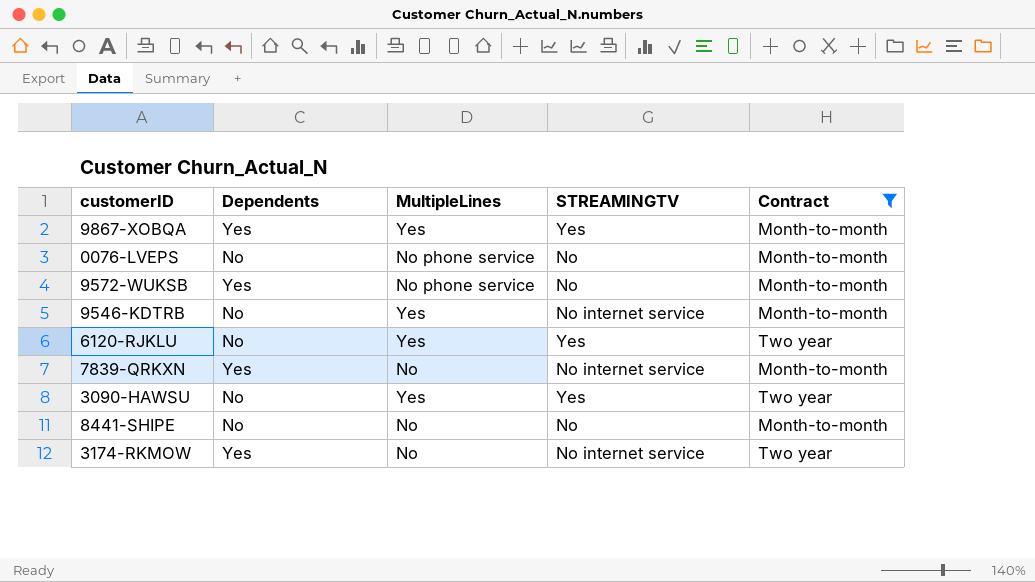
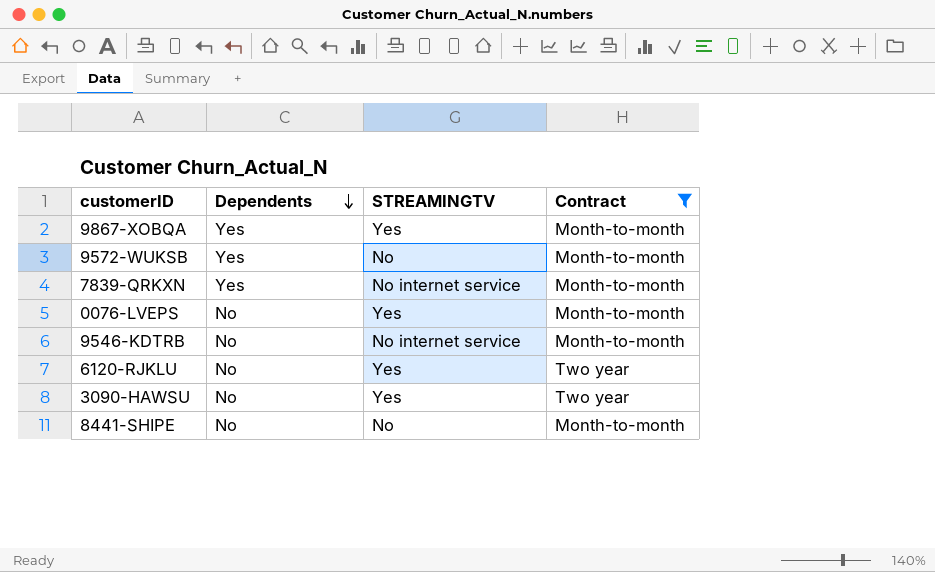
row order: none -> Dependents descending
column MultipleLines | position: 3 -> none
row 3174-RKMOW: Yes | No | No internet service | Two year -> none
0076-LVEPS | STREAMINGTV: No -> Yes

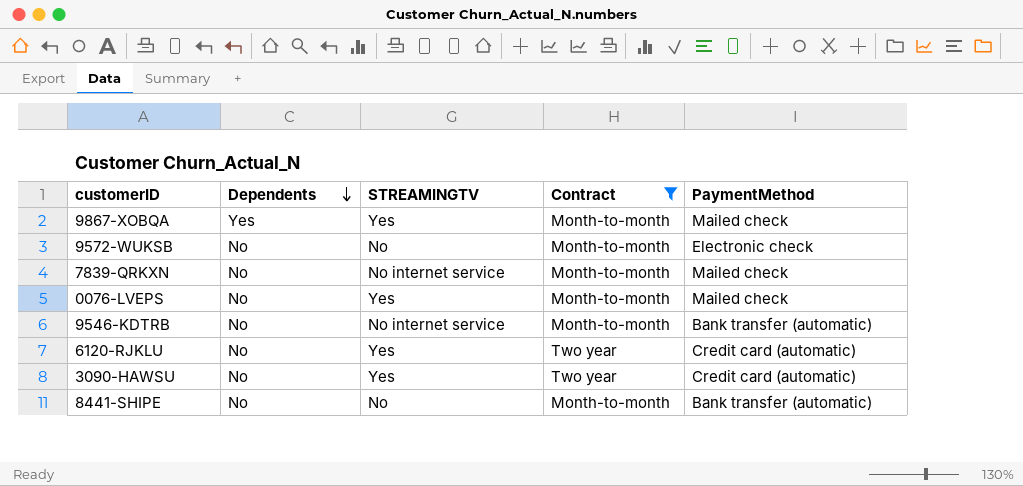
column PaymentMethod | position: none -> 5
9572-WUKSB | Dependents: Yes -> No
7839-QRKXN | Dependents: Yes -> No

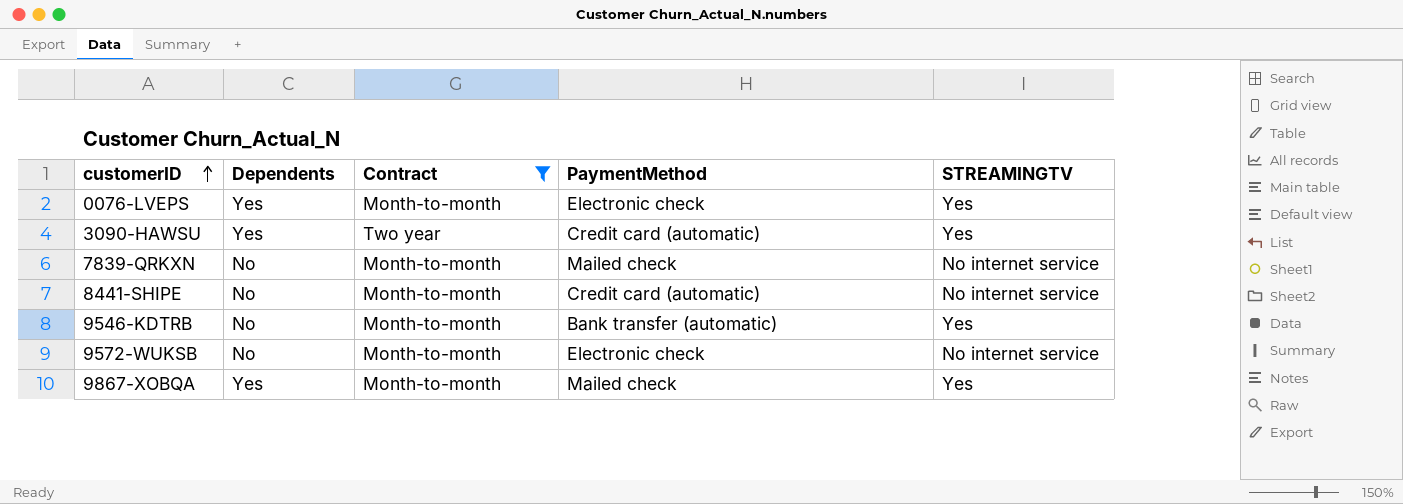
row order: Dependents descending -> customerID ascending
column STREAMINGTV | position: 3 -> 5
row 6120-RJKLU: No | Yes | Two year | Credit card (automatic) -> none
0076-LVEPS | Dependents: No -> Yes
0076-LVEPS | PaymentMethod: Mailed check -> Electronic check
3090-HAWSU | Dependents: No -> Yes
8441-SHIPE | PaymentMethod: Bank transfer (automatic) -> Credit card (automatic)
8441-SHIPE | STREAMINGTV: No -> No internet service
9546-KDTRB | STREAMINGTV: No internet service -> Yes
9572-WUKSB | STREAMINGTV: No -> No internet service

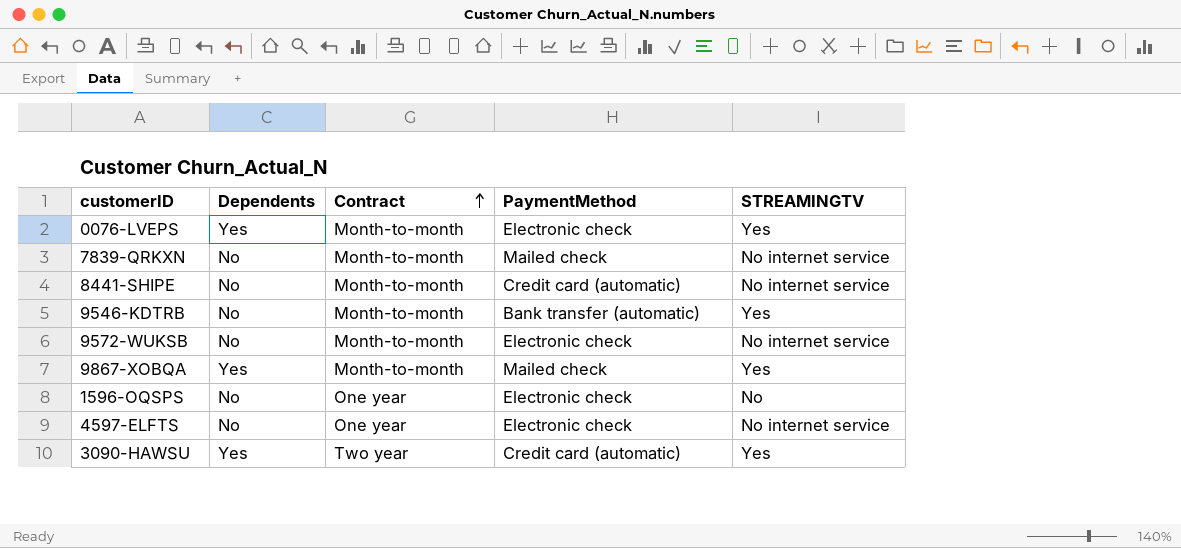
filter: Contract != One year -> none
row order: customerID ascending -> Contract ascending

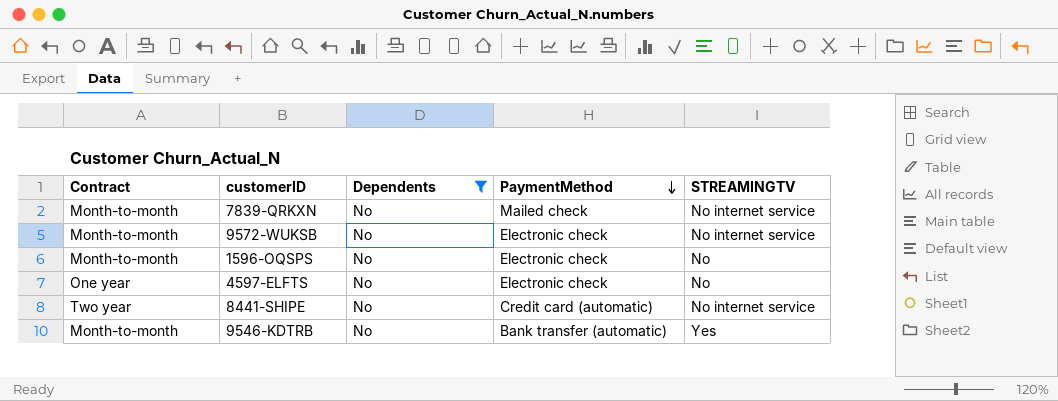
filter: none -> Dependents = No
row order: Contract ascending -> PaymentMethod descending
column Contract | position: 3 -> 1
1596-OQSPS | Contract: One year -> Month-to-month
4597-ELFTS | STREAMINGTV: No internet service -> No
8441-SHIPE | Contract: Month-to-month -> Two year

